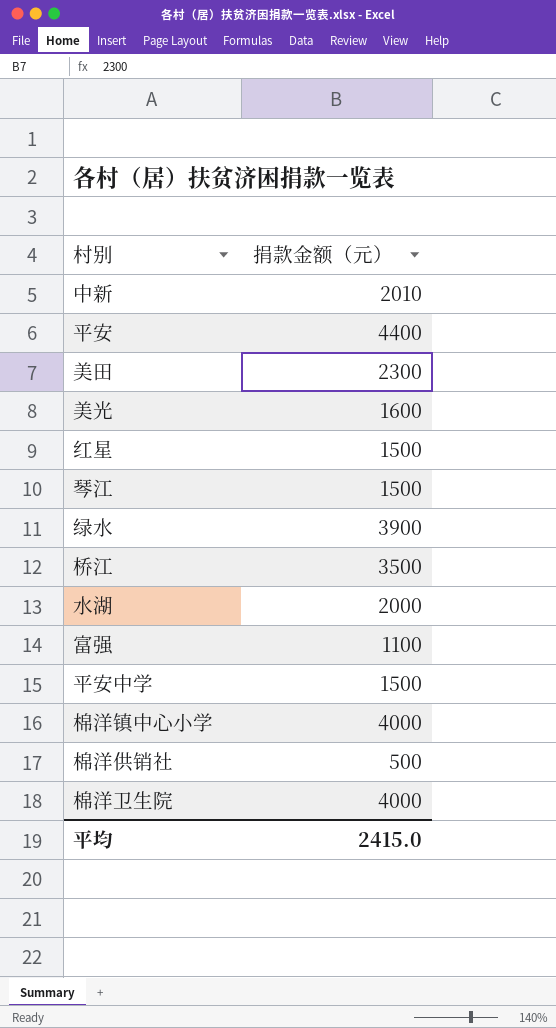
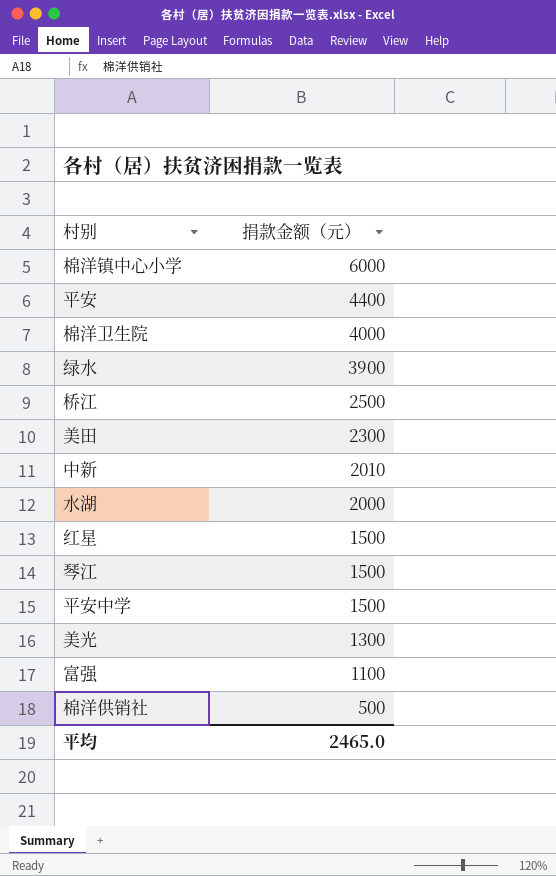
row order: none -> 捐款金额（元） descending
棉洋镇中心小学 | 捐款金额（元）: 4000 -> 6000
桥江 | 捐款金额（元）: 3500 -> 2500
美光 | 捐款金额（元）: 1600 -> 1300
平均 | 捐款金额（元）: 2415.0 -> 2465.0

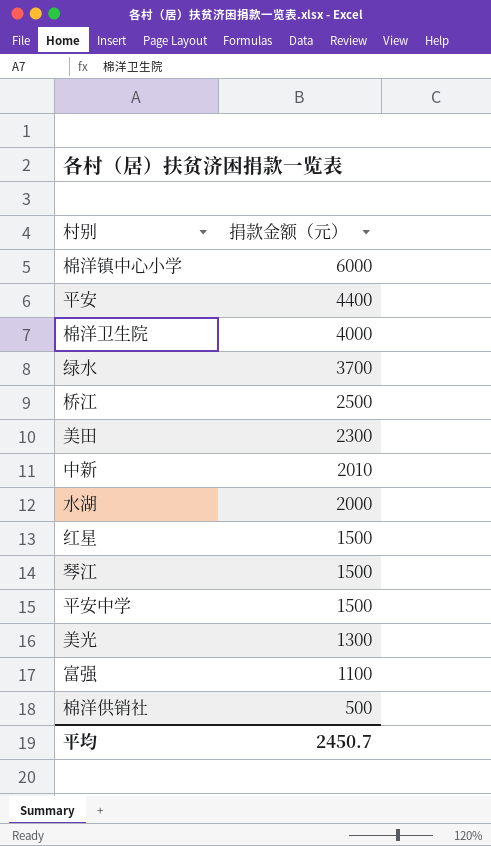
绿水 | 捐款金额（元）: 3900 -> 3700
平均 | 捐款金额（元）: 2465.0 -> 2450.7

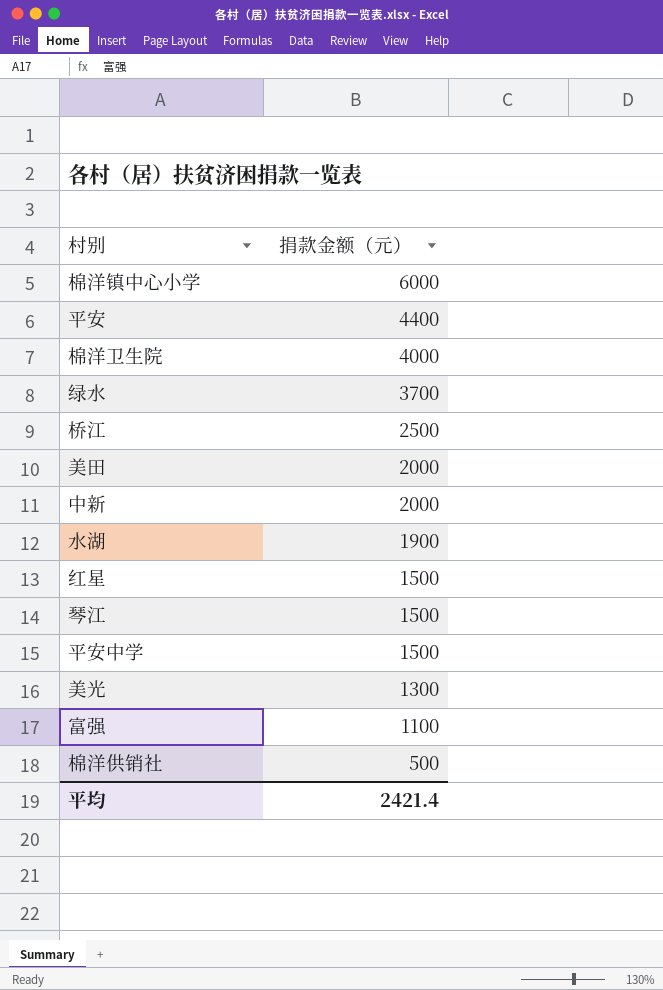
美田 | 捐款金额（元）: 2300 -> 2000
中新 | 捐款金额（元）: 2010 -> 2000
水湖 | 捐款金额（元）: 2000 -> 1900
平均 | 捐款金额（元）: 2450.7 -> 2421.4

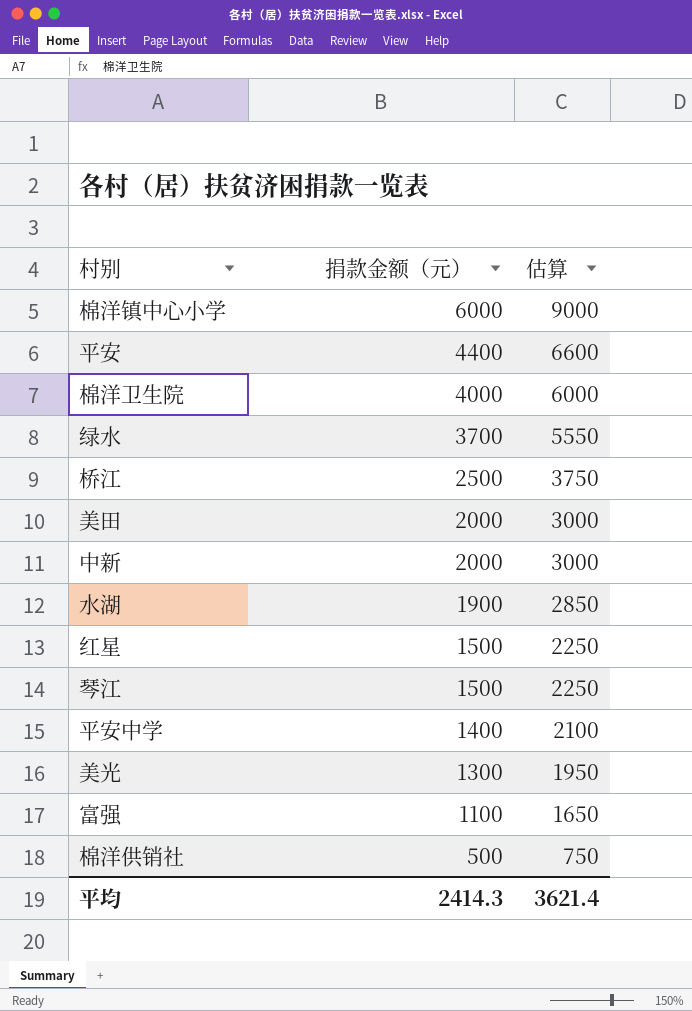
column 估算 | formula: none -> [捐款金额（元）] * 1.5
平安中学 | 捐款金额（元）: 1500 -> 1400
平均 | 捐款金额（元）: 2421.4 -> 2414.3

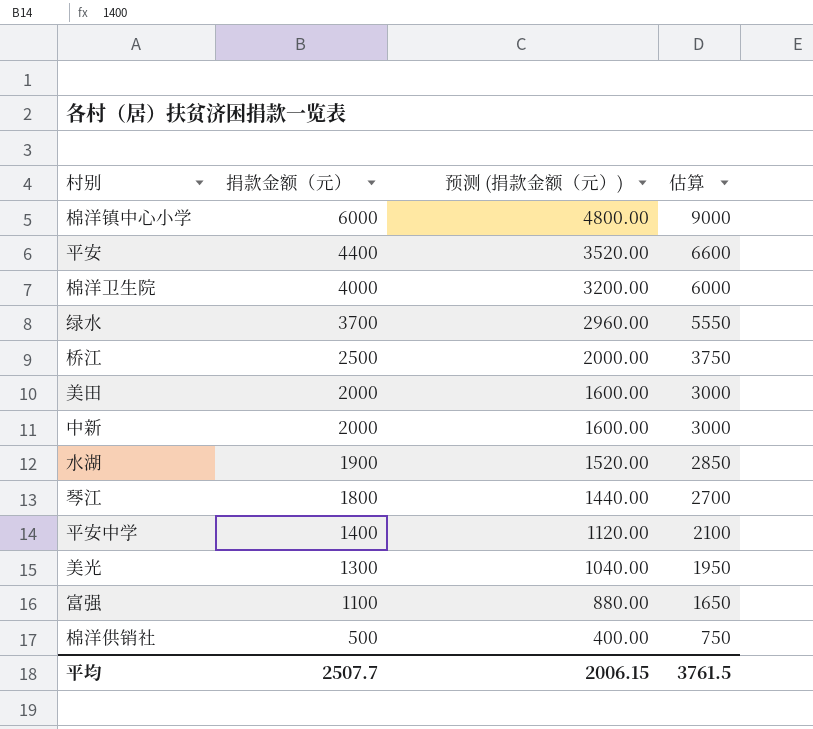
column 预测 (捐款金额（元）) | formula: none -> [捐款金额（元）] * 0.8
row 红星: 1500 | 2250 -> none
琴江 | 捐款金额（元）: 1500 -> 1800
琴江 | 估算: 2250 -> 2700
平均 | 捐款金额（元）: 2414.3 -> 2507.7
平均 | 估算: 3621.4 -> 3761.5

